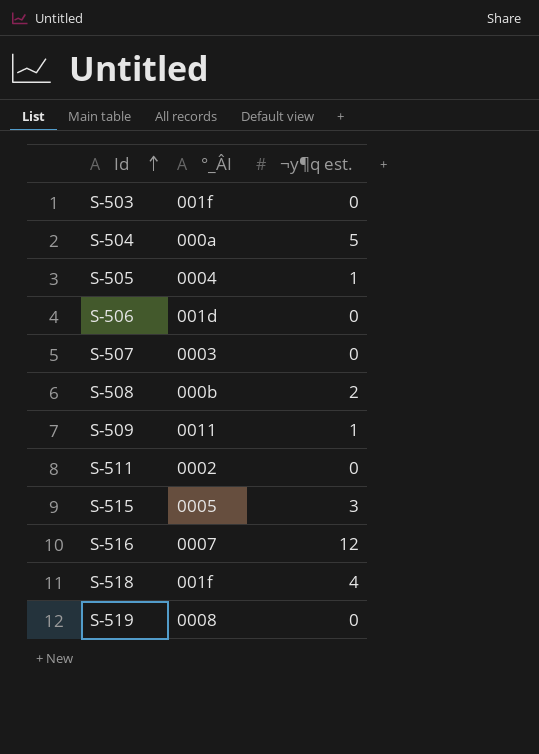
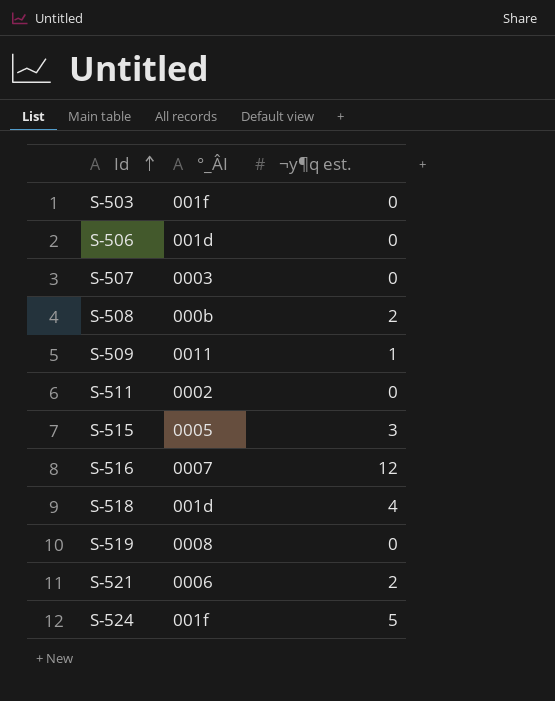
row S-504: 000a | 5 -> none
row S-505: 0004 | 1 -> none
S-518 | °_ÂI: 001f -> 001d
row S-521: none -> 0006 | 2
row S-524: none -> 001f | 5

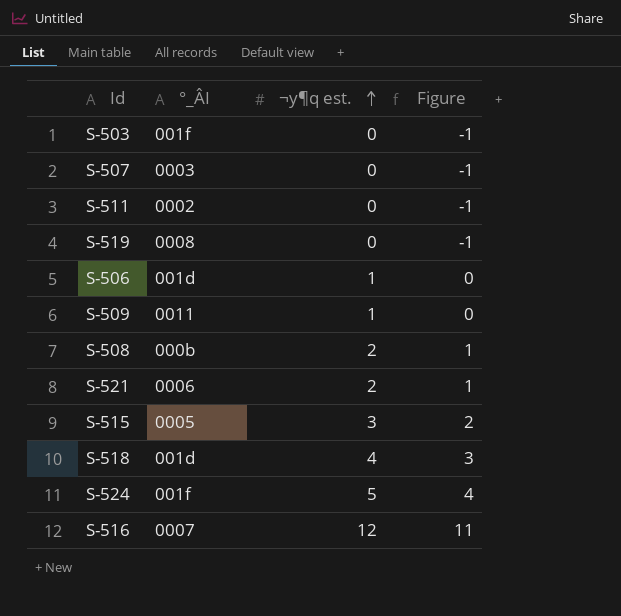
row order: Id ascending -> ¬y¶q est. ascending
column Figure | formula: none -> [¬y¶q est.] - 1
S-506 | ¬y¶q est.: 0 -> 1

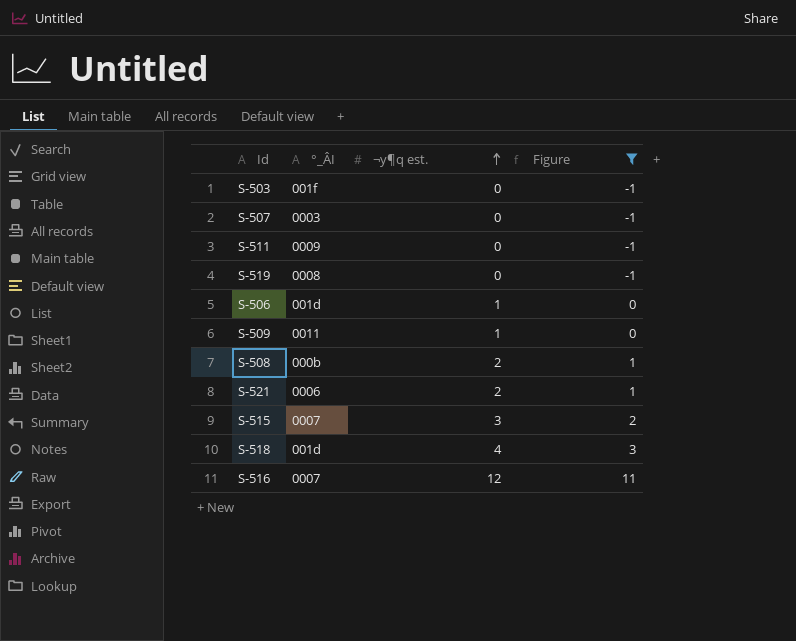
filter: none -> Figure != 4
S-511 | °_ÂI: 0002 -> 0009
S-515 | °_ÂI: 0005 -> 0007

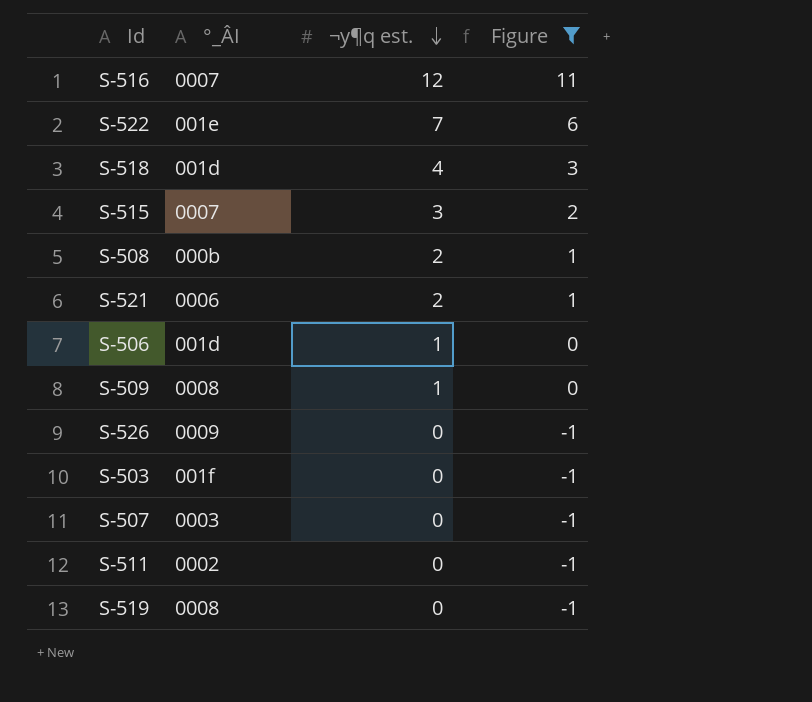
row order: ¬y¶q est. ascending -> ¬y¶q est. descending
row S-522: none -> 001e | 7 | 6
S-509 | °_ÂI: 0011 -> 0008
row S-526: none -> 0009 | 0 | -1
S-511 | °_ÂI: 0009 -> 0002

